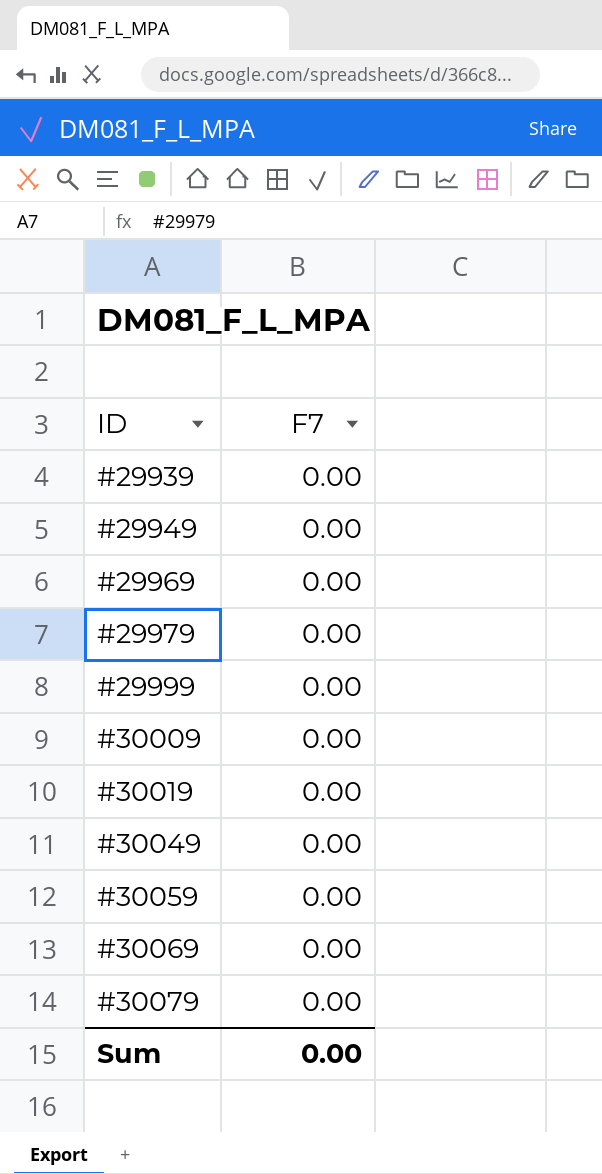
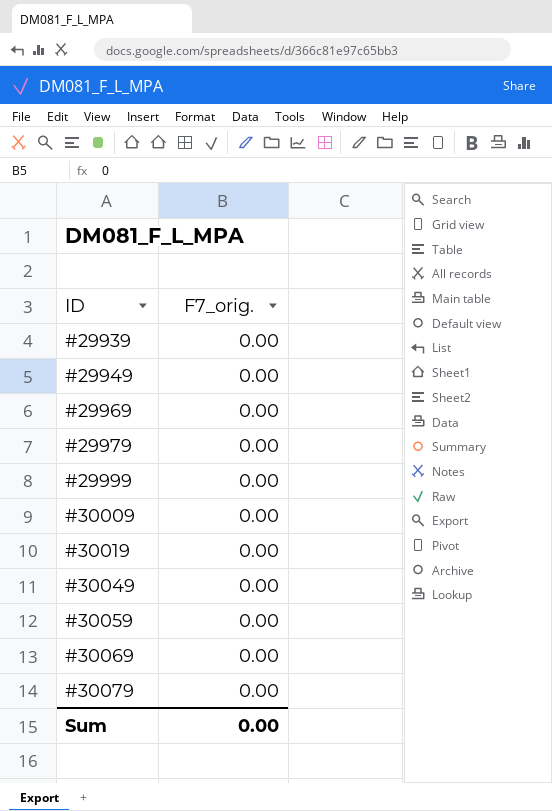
column name: F7 -> F7_orig.

